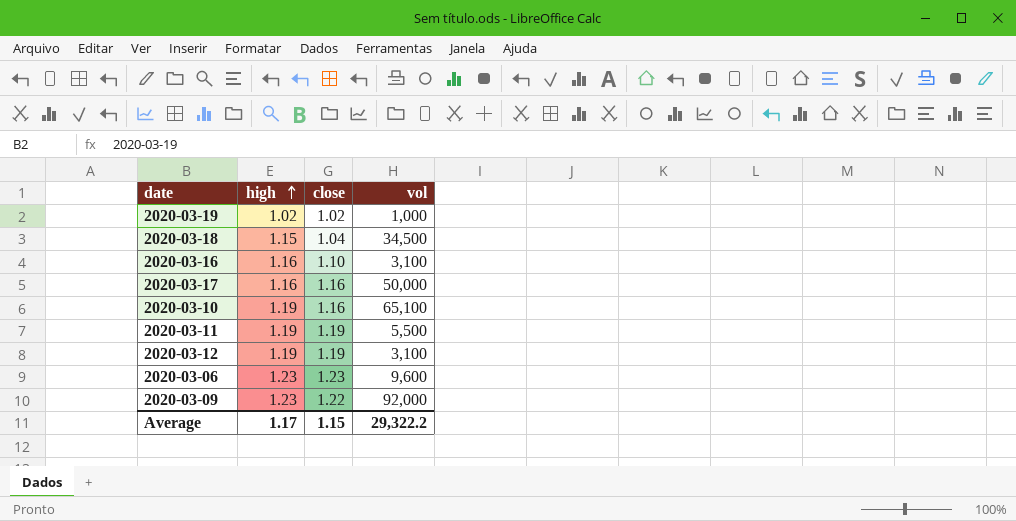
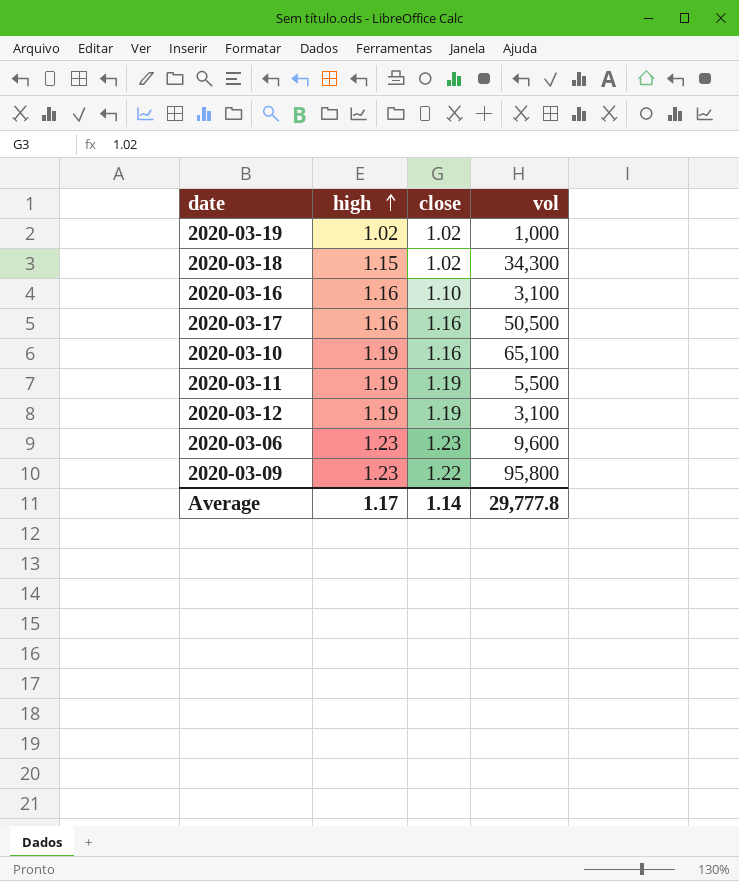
2020-03-18 | close: 1.04 -> 1.02
2020-03-18 | vol: 34,500 -> 34,300
2020-03-17 | vol: 50,000 -> 50,500
2020-03-09 | vol: 92,000 -> 95,800
Average | close: 1.15 -> 1.14
Average | vol: 29,322.2 -> 29,777.8

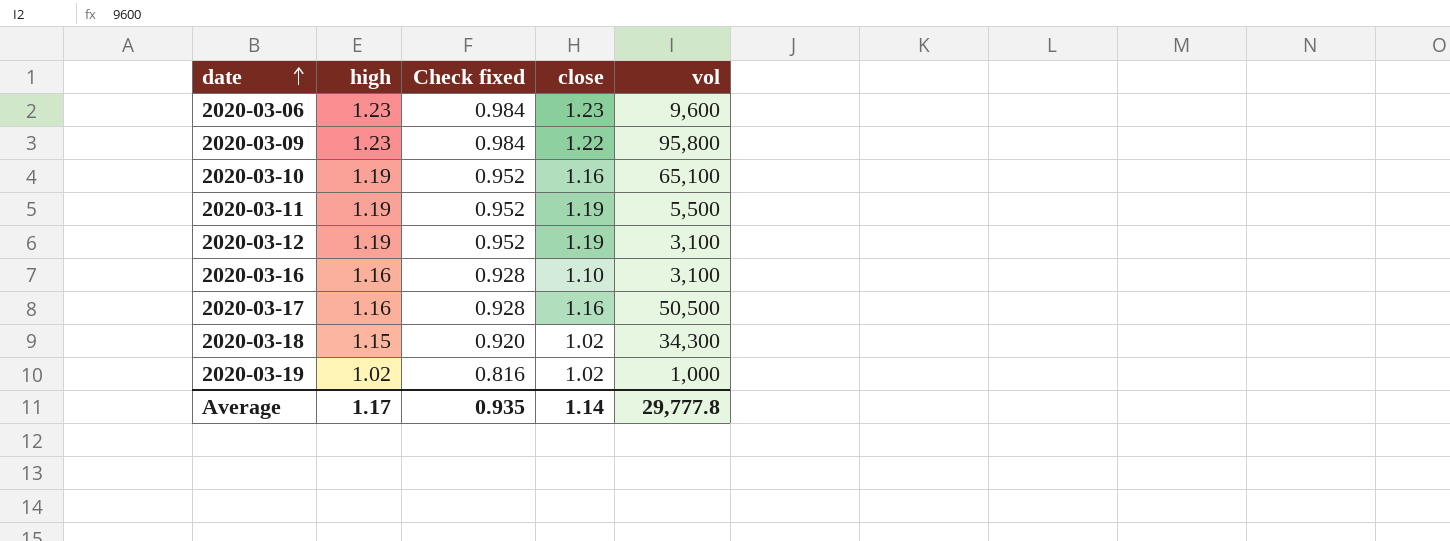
row order: high ascending -> date ascending
column Check fixed | formula: none -> [high] * 0.8

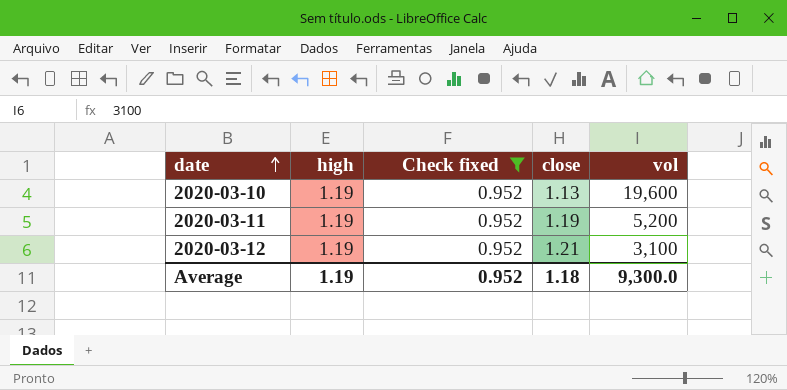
filter: none -> Check fixed = 0.952
2020-03-10 | close: 1.16 -> 1.13
2020-03-10 | vol: 65,100 -> 19,600
2020-03-11 | vol: 5,500 -> 5,200
2020-03-12 | close: 1.19 -> 1.21
Average | high: 1.17 -> 1.19
Average | Check fixed: 0.935 -> 0.952
Average | close: 1.14 -> 1.18
Average | vol: 29,777.8 -> 9,300.0

